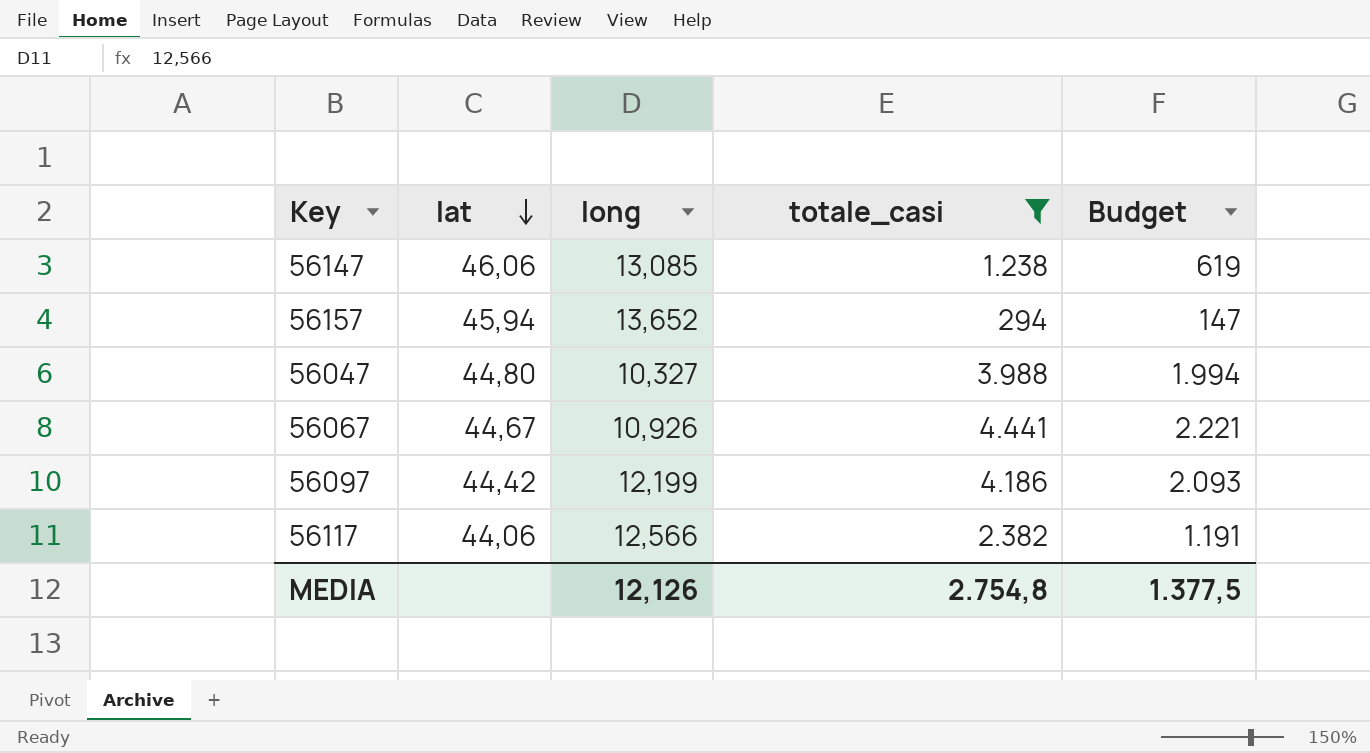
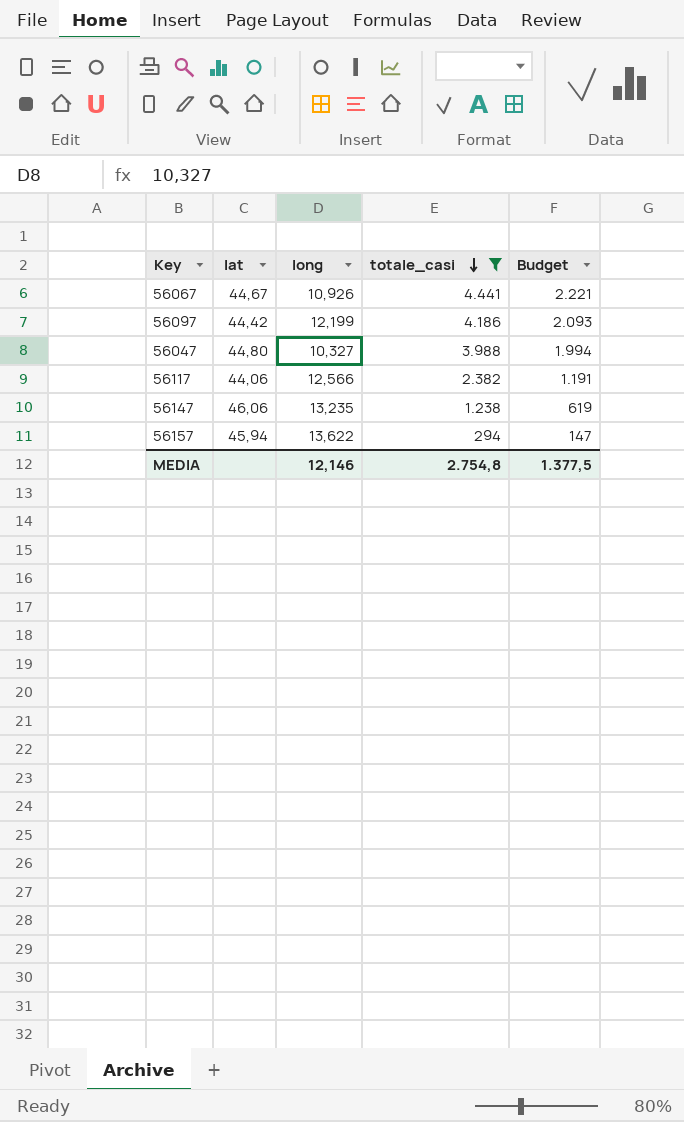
row order: lat descending -> totale_casi descending
56147 | long: 13,085 -> 13,235
56157 | long: 13,652 -> 13,622
MEDIA | long: 12,126 -> 12,146

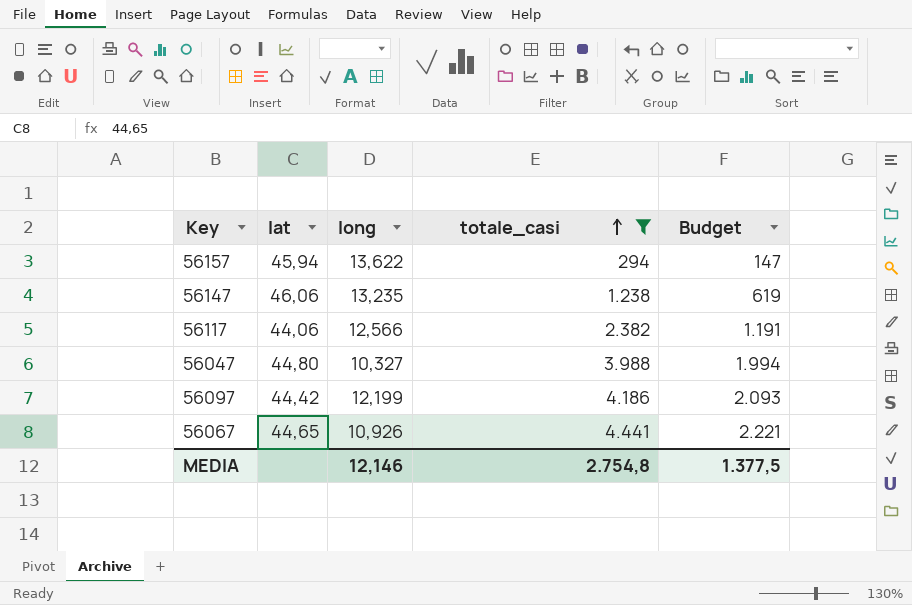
row order: totale_casi descending -> totale_casi ascending
56067 | lat: 44,67 -> 44,65

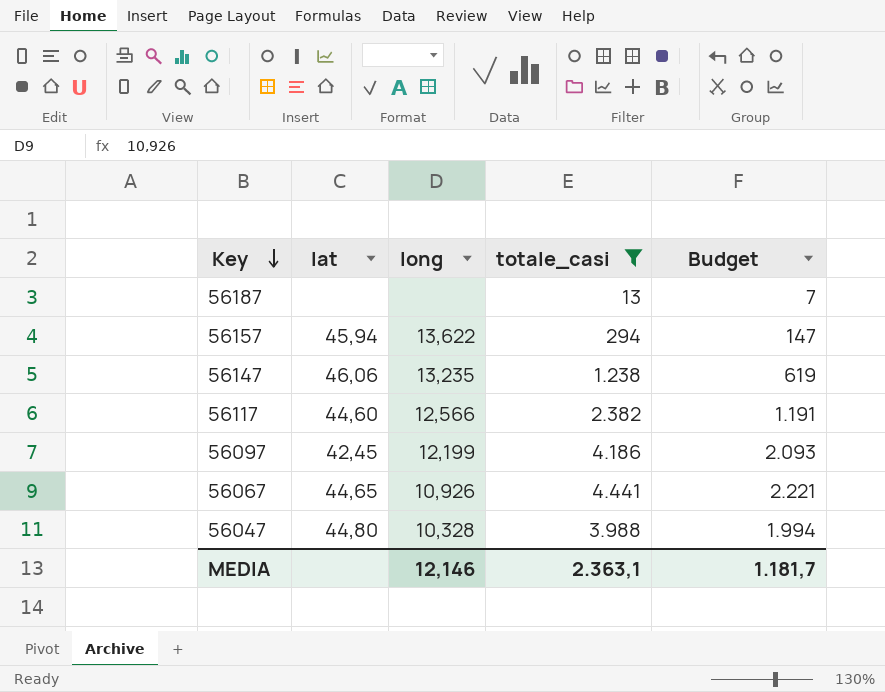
row order: totale_casi ascending -> Key descending
row 56187: none -> none | none | 13 | 7
56117 | lat: 44,06 -> 44,60
56097 | lat: 44,42 -> 42,45
56047 | long: 10,327 -> 10,328
MEDIA | totale_casi: 2.754,8 -> 2.363,1
MEDIA | Budget: 1.377,5 -> 1.181,7

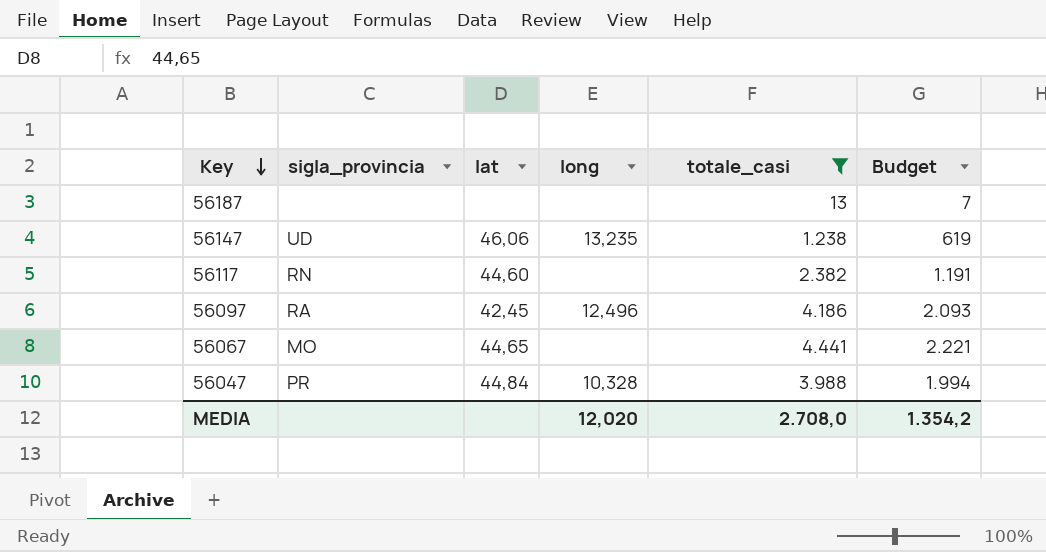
column sigla_provincia | position: none -> 2
row 56157: 45,94 | 13,622 | 294 | 147 -> none
56117 | long: 12,566 -> none
56097 | long: 12,199 -> 12,496
56067 | long: 10,926 -> none
56047 | lat: 44,80 -> 44,84
MEDIA | long: 12,146 -> 12,020
MEDIA | totale_casi: 2.363,1 -> 2.708,0
MEDIA | Budget: 1.181,7 -> 1.354,2

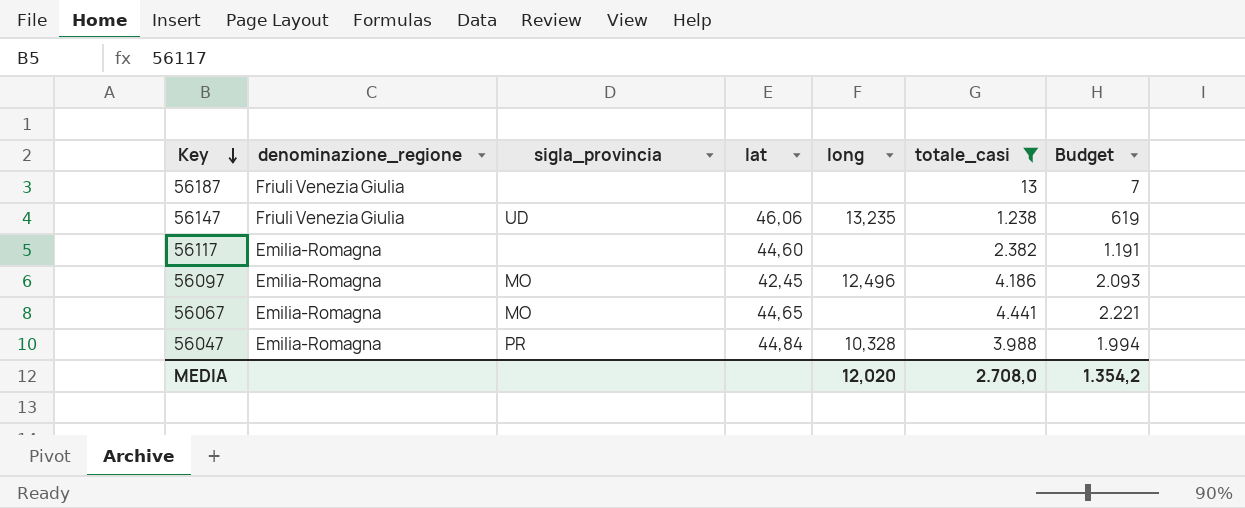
column denominazione_regione | position: none -> 2
56117 | sigla_provincia: RN -> none
56097 | sigla_provincia: RA -> MO

